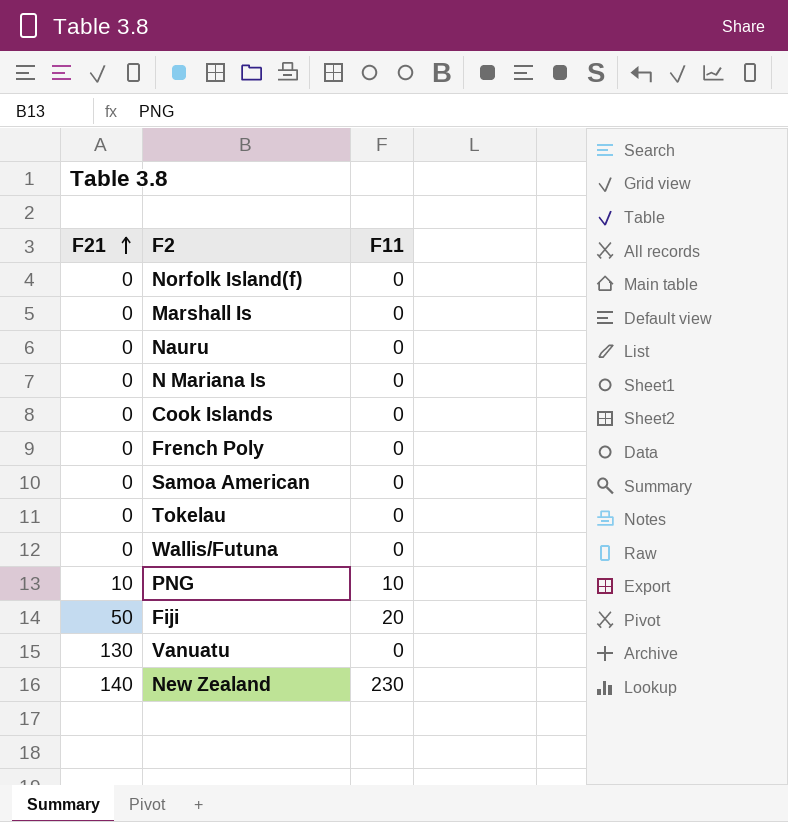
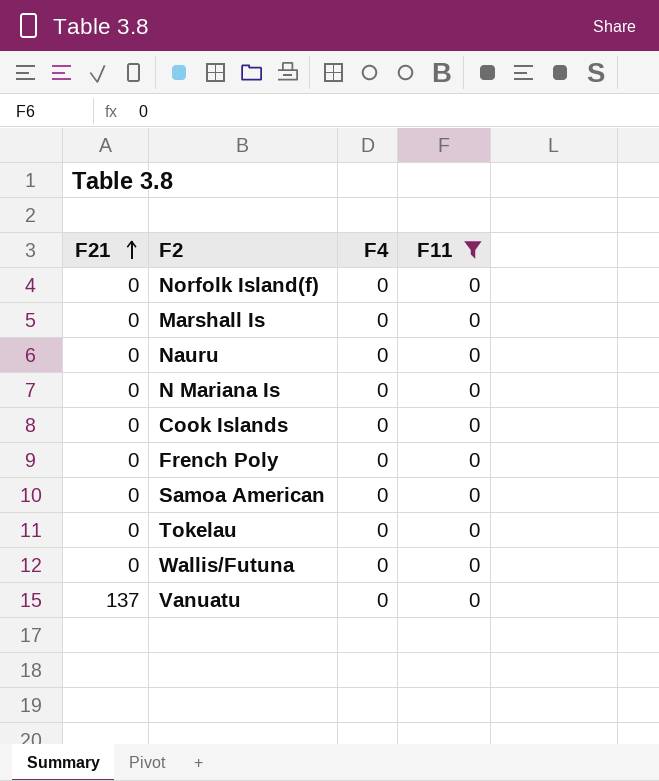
filter: none -> F11 = 0
column F4 | position: none -> 3
Vanuatu | F21: 130 -> 137

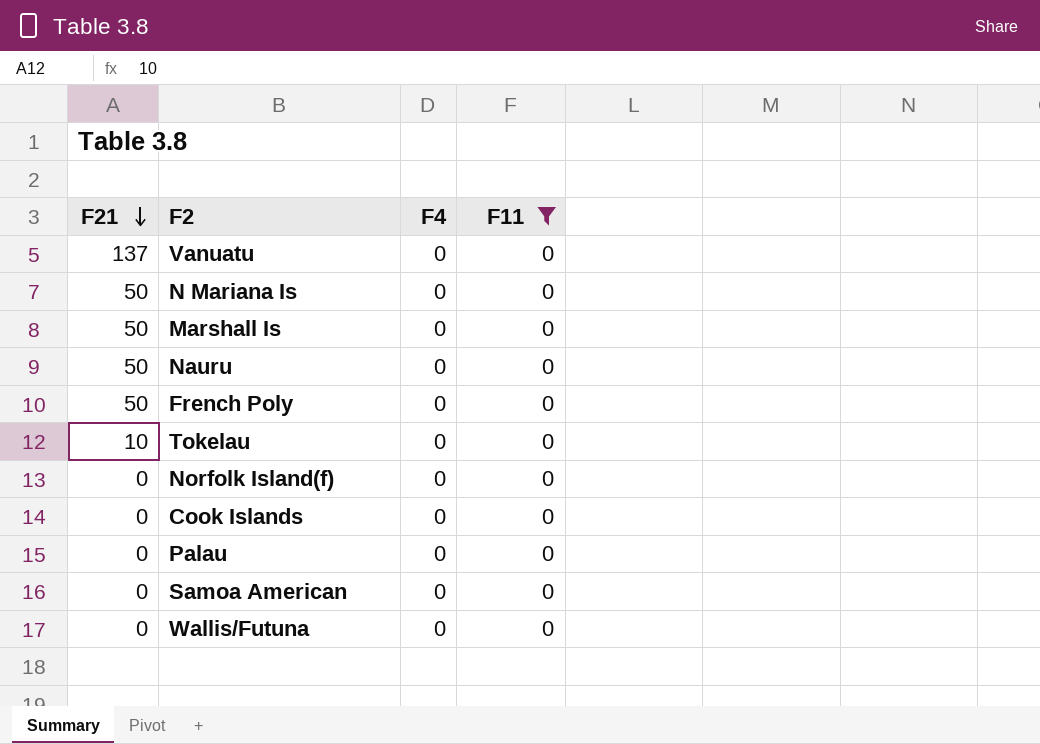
row order: F21 ascending -> F21 descending
N Mariana Is | F21: 0 -> 50
Marshall Is | F21: 0 -> 50
Nauru | F21: 0 -> 50
French Poly | F21: 0 -> 50
Tokelau | F21: 0 -> 10
row Palau: none -> 0 | 0 | 0

